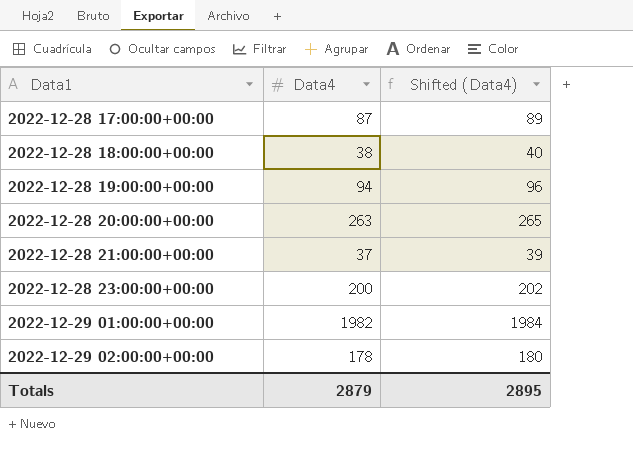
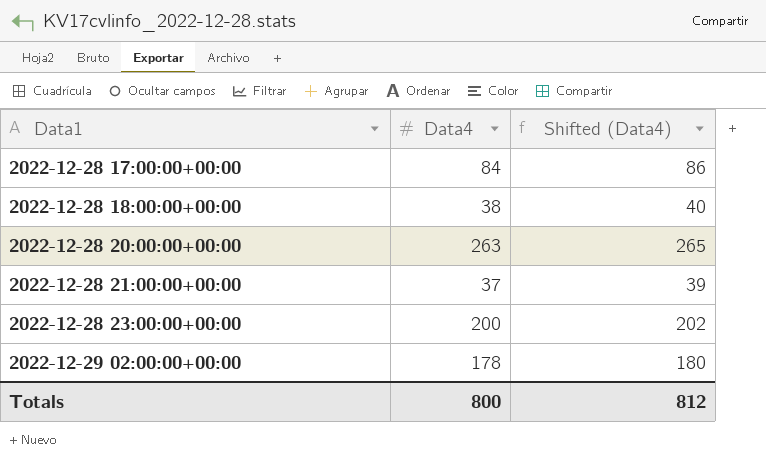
row 2022-12-28 19:00:00+00:00: 94 | 96 -> none
row 2022-12-29 01:00:00+00:00: 1982 | 1984 -> none
2022-12-28 17:00:00+00:00 | Data4: 87 -> 84
2022-12-28 17:00:00+00:00 | Shifted (Data4): 89 -> 86
Totals | Data4: 2879 -> 800
Totals | Shifted (Data4): 2895 -> 812

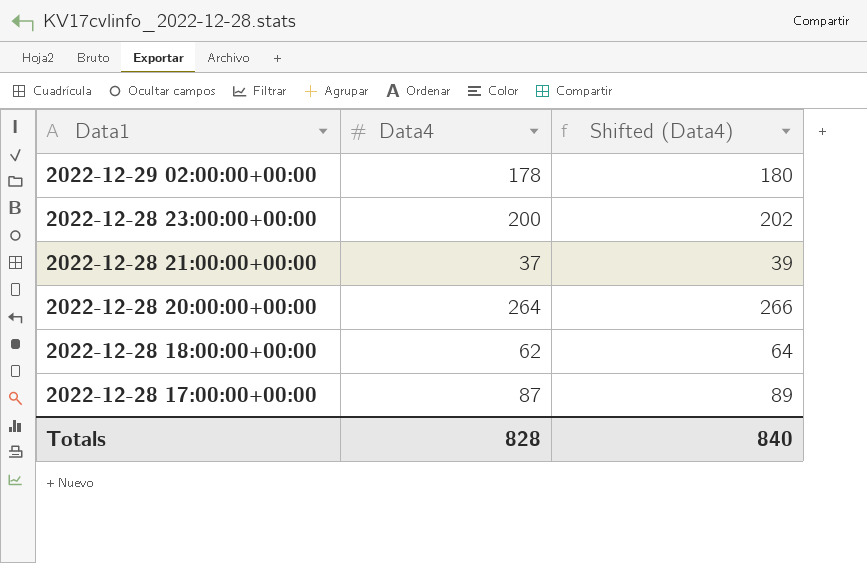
row order: Data1 ascending -> Data1 descending
2022-12-28 20:00:00+00:00 | Data4: 263 -> 264
2022-12-28 20:00:00+00:00 | Shifted (Data4): 265 -> 266
2022-12-28 18:00:00+00:00 | Data4: 38 -> 62
2022-12-28 18:00:00+00:00 | Shifted (Data4): 40 -> 64
2022-12-28 17:00:00+00:00 | Data4: 84 -> 87
2022-12-28 17:00:00+00:00 | Shifted (Data4): 86 -> 89
Totals | Data4: 800 -> 828
Totals | Shifted (Data4): 812 -> 840

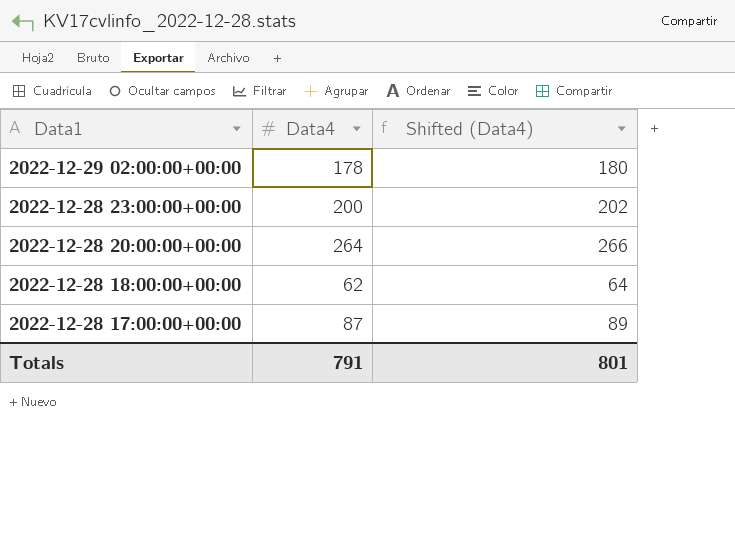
row 2022-12-28 21:00:00+00:00: 37 | 39 -> none
Totals | Data4: 828 -> 791
Totals | Shifted (Data4): 840 -> 801

